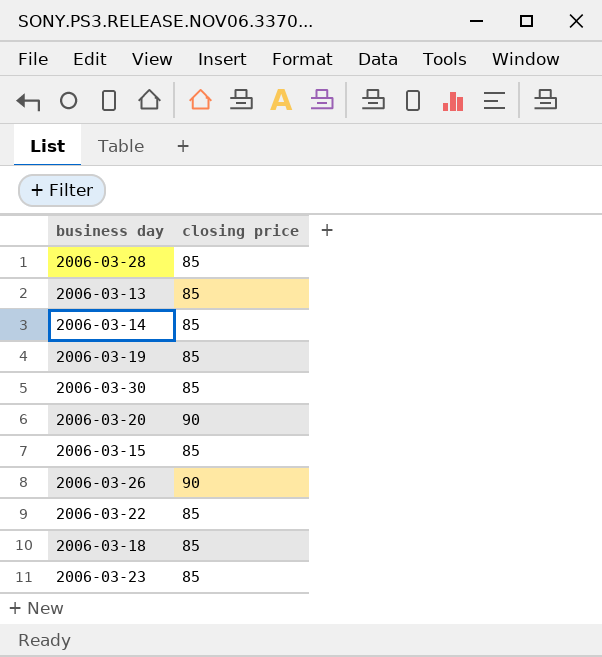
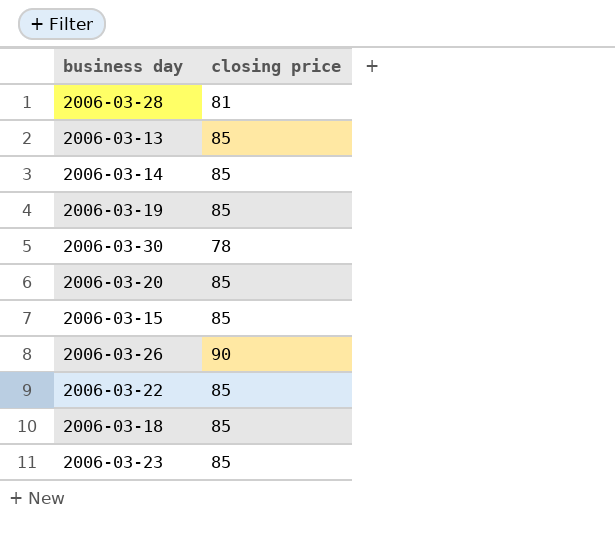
2006-03-28 | closing price: 85 -> 81
2006-03-30 | closing price: 85 -> 78
2006-03-20 | closing price: 90 -> 85

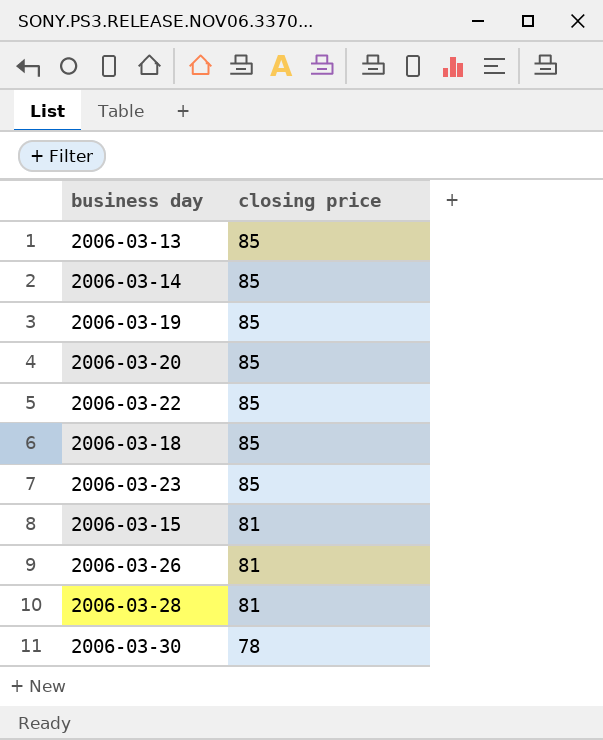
row order: none -> closing price descending
2006-03-15 | closing price: 85 -> 81
2006-03-26 | closing price: 90 -> 81

